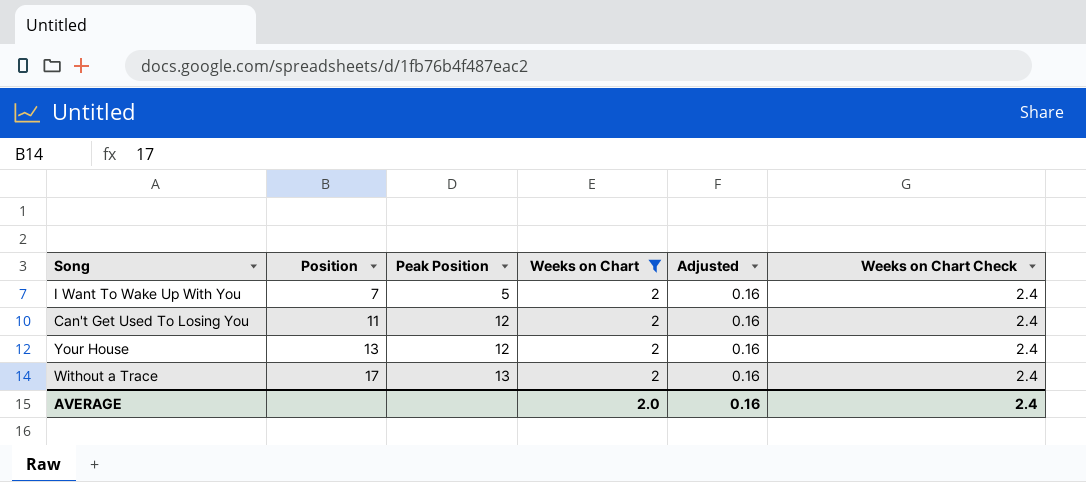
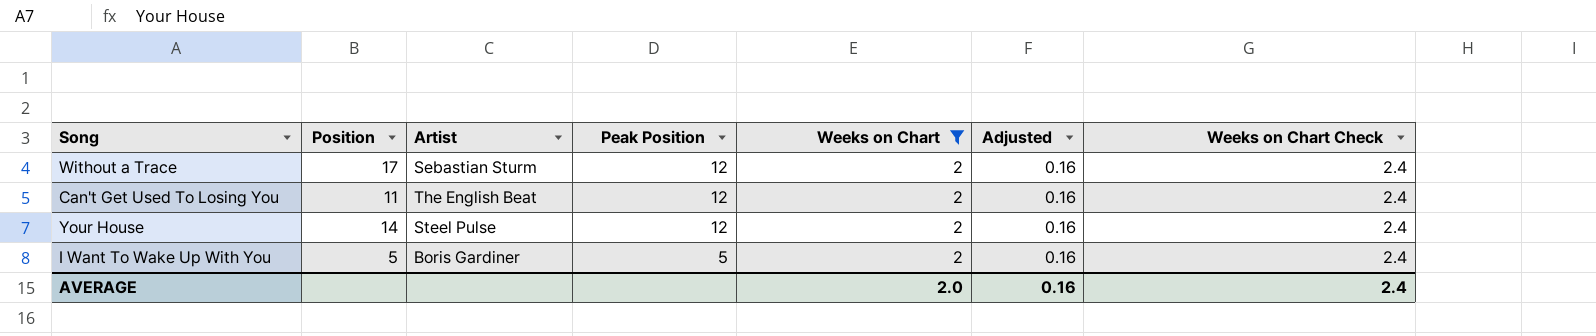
row order: Position ascending -> Peak Position descending
column Artist | position: none -> 3
Without a Trace | Peak Position: 13 -> 12
Your House | Position: 13 -> 14
I Want To Wake Up With You | Position: 7 -> 5

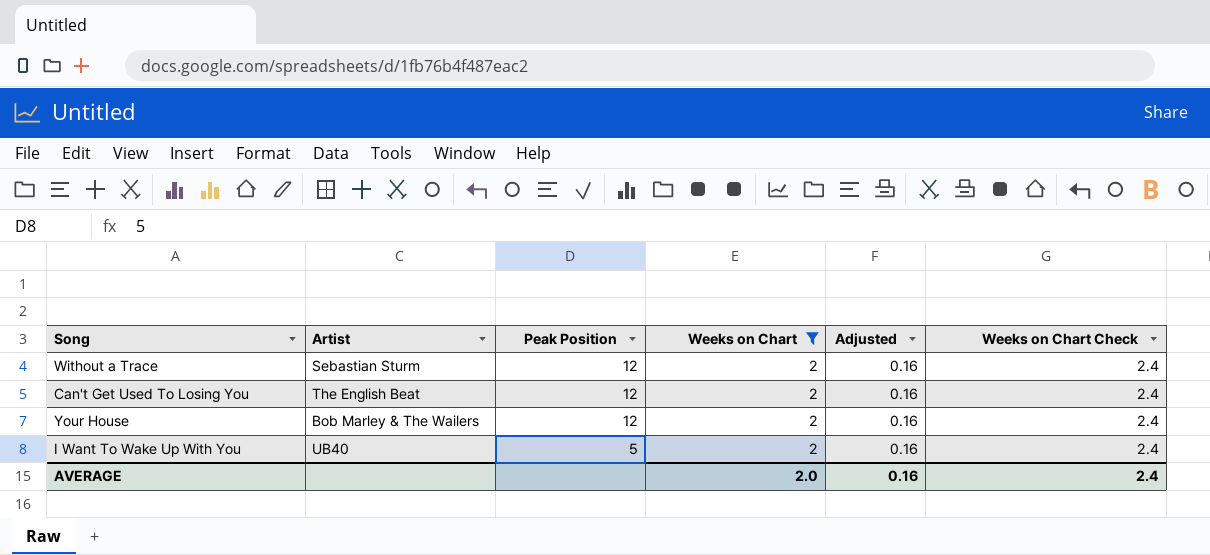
column Position | position: 2 -> none
Your House | Artist: Steel Pulse -> Bob Marley & The Wailers
I Want To Wake Up With You | Artist: Boris Gardiner -> UB40

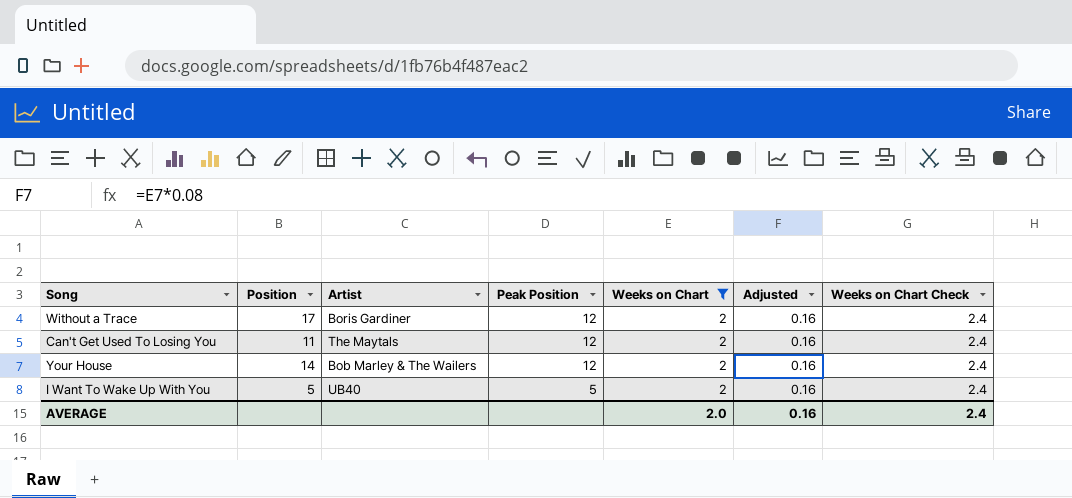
column Position | position: none -> 2
Without a Trace | Artist: Sebastian Sturm -> Boris Gardiner
Can't Get Used To Losing You | Artist: The English Beat -> The Maytals

